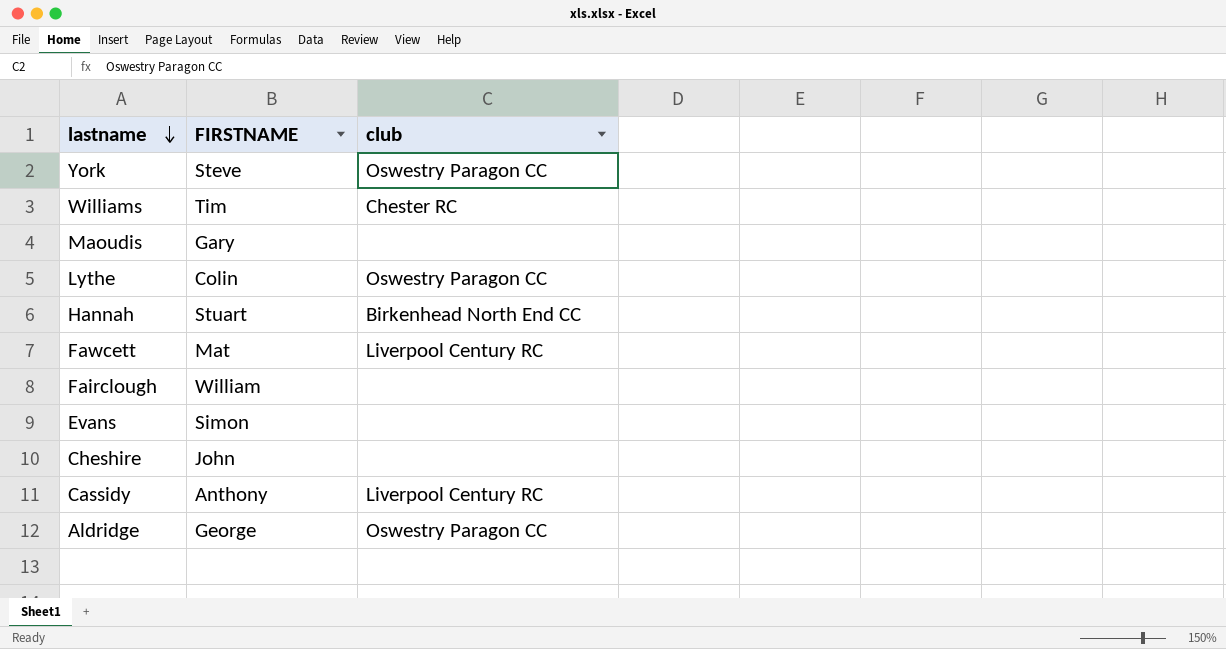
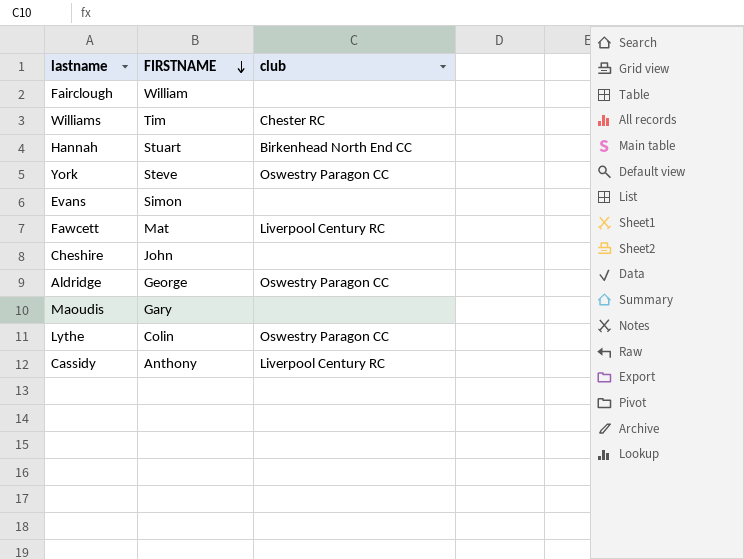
row order: lastname descending -> FIRSTNAME descending

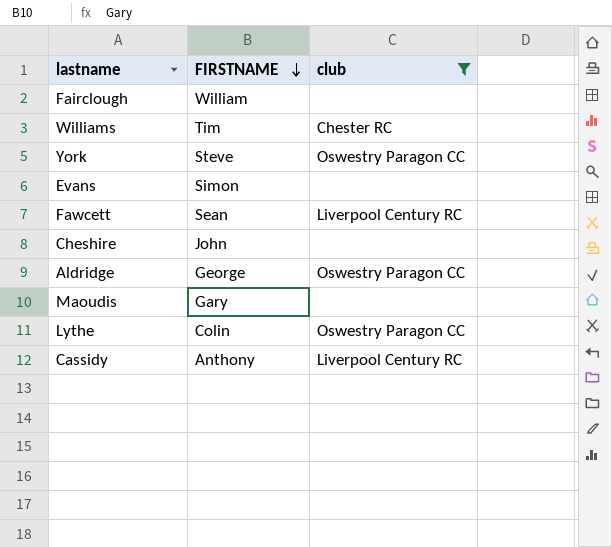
filter: none -> club != Birkenhead North End CC
Fawcett | FIRSTNAME: Mat -> Sean

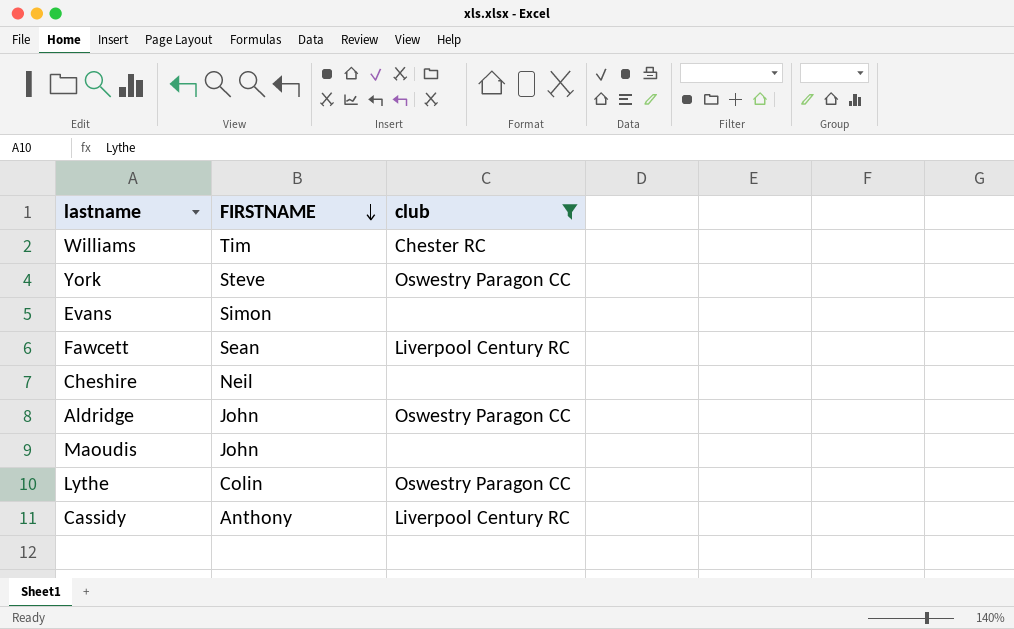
row Fairclough: William | none -> none
Cheshire | FIRSTNAME: John -> Neil
Aldridge | FIRSTNAME: George -> John
Maoudis | FIRSTNAME: Gary -> John

